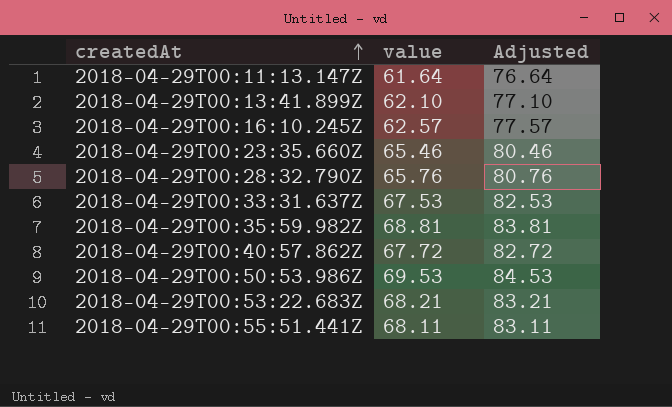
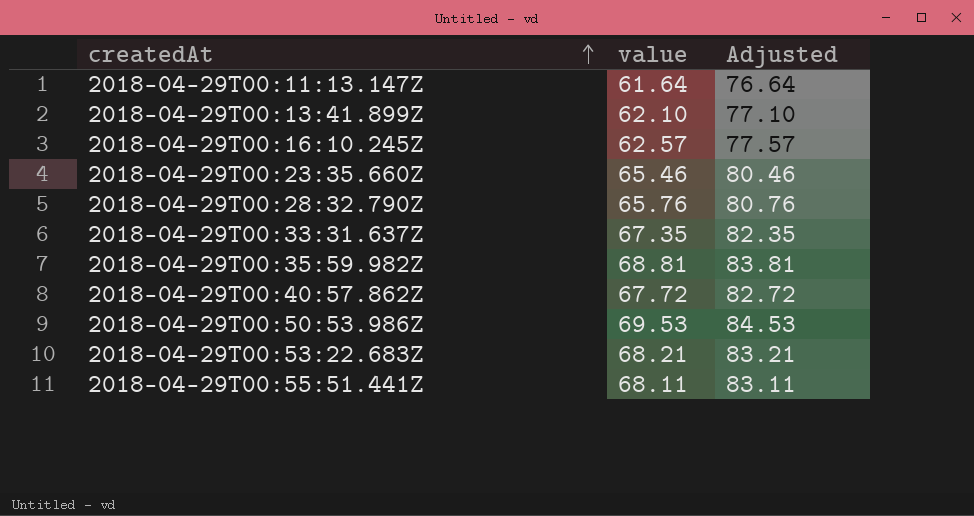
2018-04-29T00:33:31.637Z | value: 67.53 -> 67.35
2018-04-29T00:33:31.637Z | Adjusted: 82.53 -> 82.35

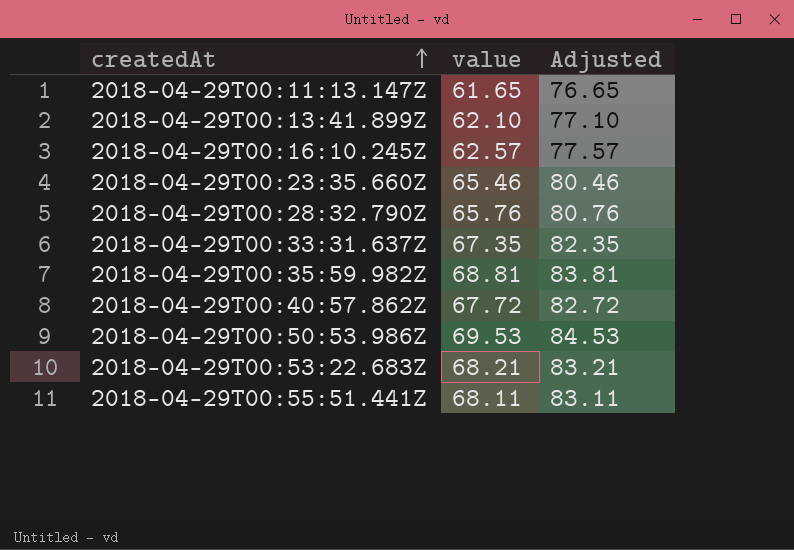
2018-04-29T00:11:13.147Z | value: 61.64 -> 61.65
2018-04-29T00:11:13.147Z | Adjusted: 76.64 -> 76.65

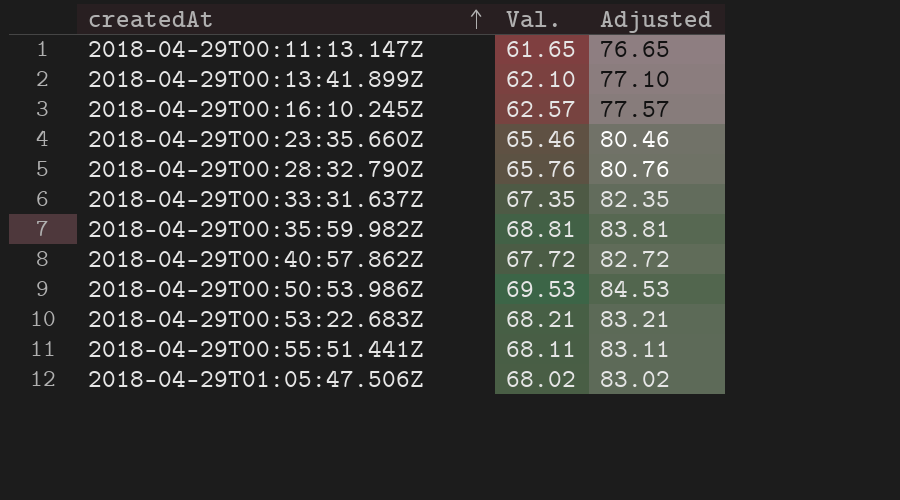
column name: value -> Val.
row 2018-04-29T01:05:47.506Z: none -> 68.02 | 83.02

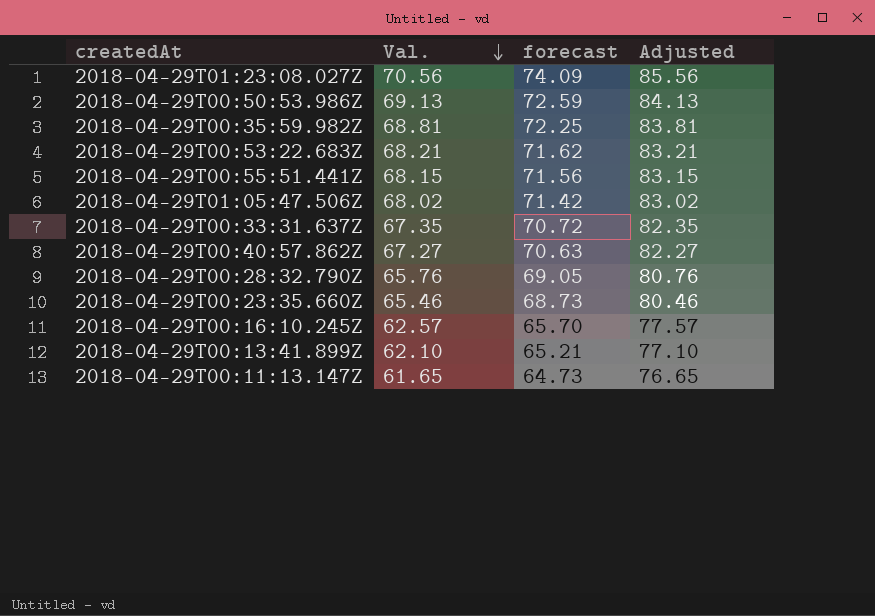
row order: createdAt ascending -> Val. descending
column forecast | formula: none -> [Val.] * 1.05
row 2018-04-29T01:23:08.027Z: none -> 70.56 | 74.09 | 85.56
2018-04-29T00:50:53.986Z | Val.: 69.53 -> 69.13
2018-04-29T00:50:53.986Z | Adjusted: 84.53 -> 84.13
2018-04-29T00:55:51.441Z | Val.: 68.11 -> 68.15
2018-04-29T00:55:51.441Z | Adjusted: 83.11 -> 83.15
2018-04-29T00:40:57.862Z | Val.: 67.72 -> 67.27
2018-04-29T00:40:57.862Z | Adjusted: 82.72 -> 82.27

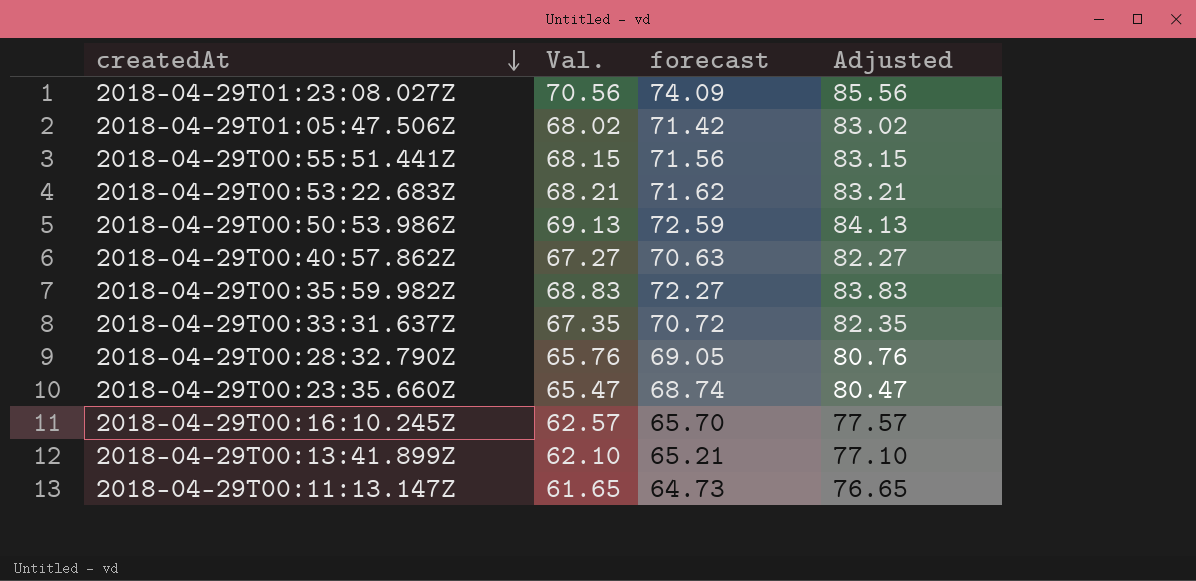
row order: Val. descending -> createdAt descending
2018-04-29T00:35:59.982Z | Val.: 68.81 -> 68.83
2018-04-29T00:35:59.982Z | forecast: 72.25 -> 72.27
2018-04-29T00:35:59.982Z | Adjusted: 83.81 -> 83.83
2018-04-29T00:23:35.660Z | Val.: 65.46 -> 65.47
2018-04-29T00:23:35.660Z | forecast: 68.73 -> 68.74
2018-04-29T00:23:35.660Z | Adjusted: 80.46 -> 80.47

